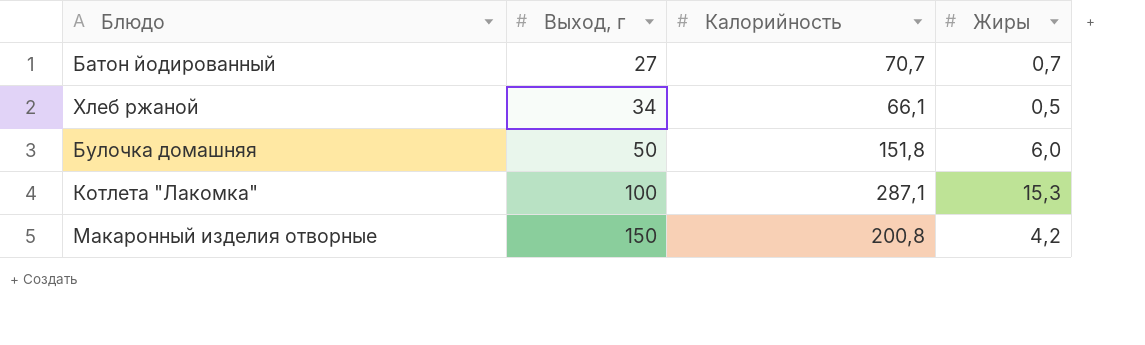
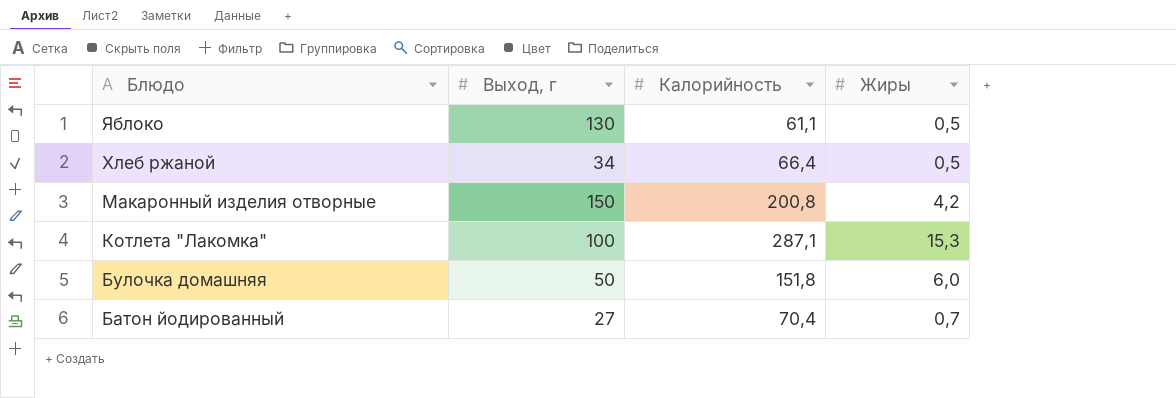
row order: Выход, г ascending -> Блюдо descending
row Яблоко: none -> 130 | 61,1 | 0,5
Хлеб ржаной | Калорийность: 66,1 -> 66,4
Батон йодированный | Калорийность: 70,7 -> 70,4

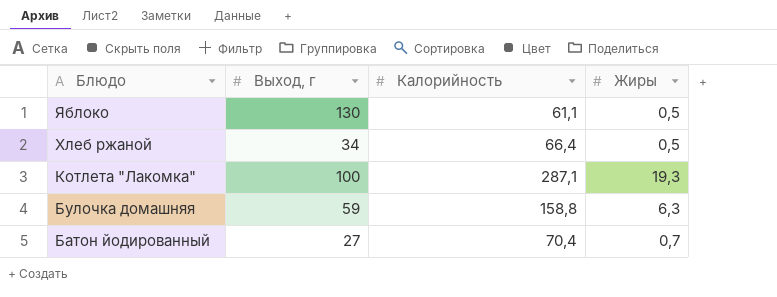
row Макаронный изделия отворные: 150 | 200,8 | 4,2 -> none
Котлета "Лакомка" | Жиры: 15,3 -> 19,3
Булочка домашняя | Выход, г: 50 -> 59
Булочка домашняя | Калорийность: 151,8 -> 158,8
Булочка домашняя | Жиры: 6,0 -> 6,3

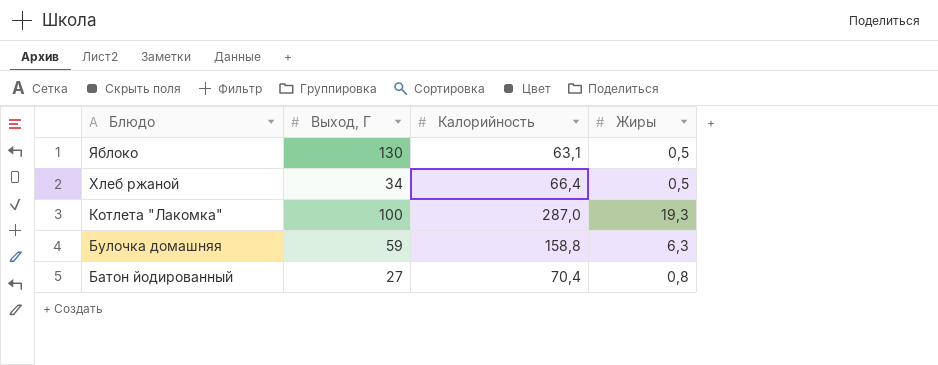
column name: Выход, г -> Выход, Г
Яблоко | Калорийность: 61,1 -> 63,1
Котлета "Лакомка" | Калорийность: 287,1 -> 287,0
Батон йодированный | Жиры: 0,7 -> 0,8

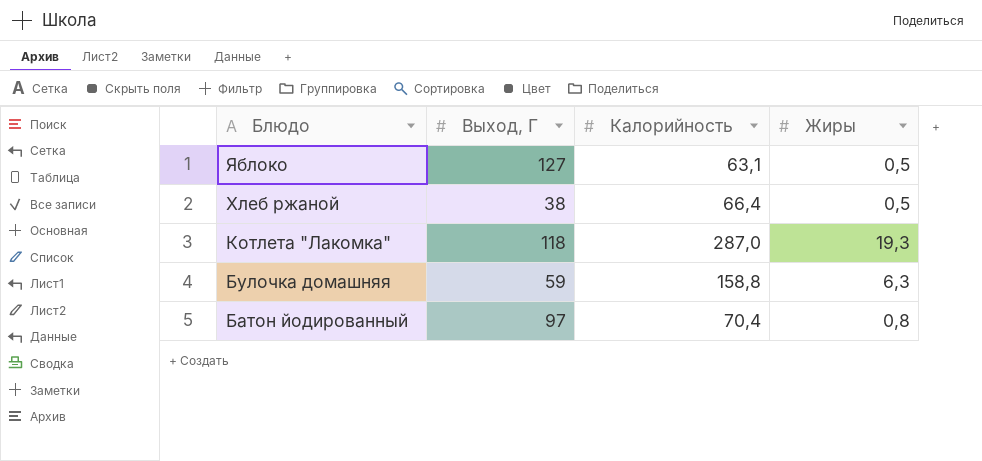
Яблоко | Выход, Г: 130 -> 127
Хлеб ржаной | Выход, Г: 34 -> 38
Котлета "Лакомка" | Выход, Г: 100 -> 118
Батон йодированный | Выход, Г: 27 -> 97

